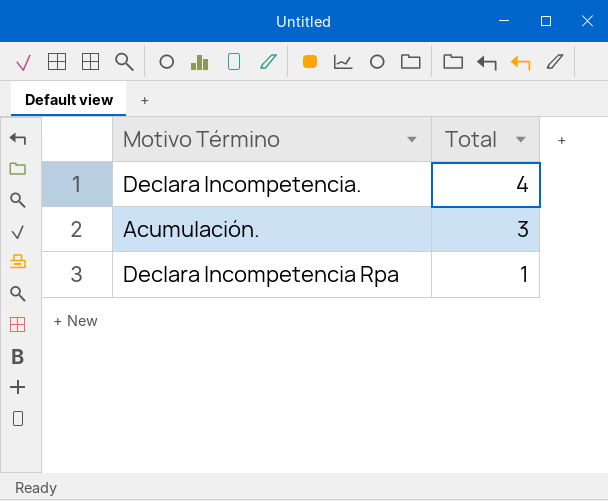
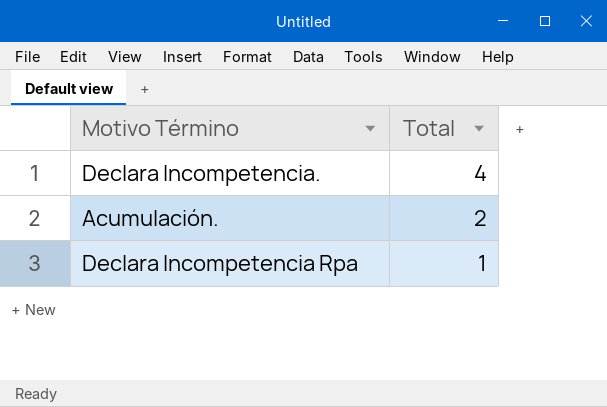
Acumulación. | Total: 3 -> 2

